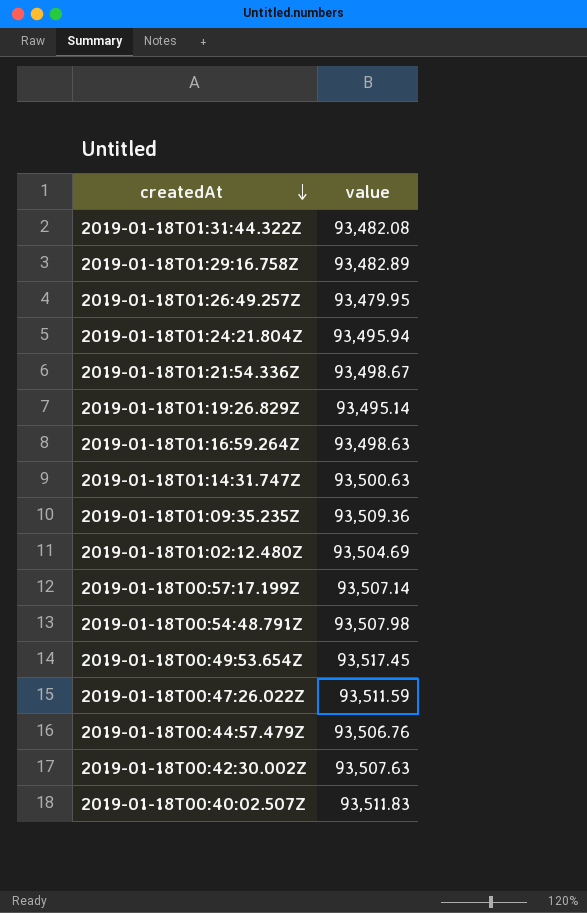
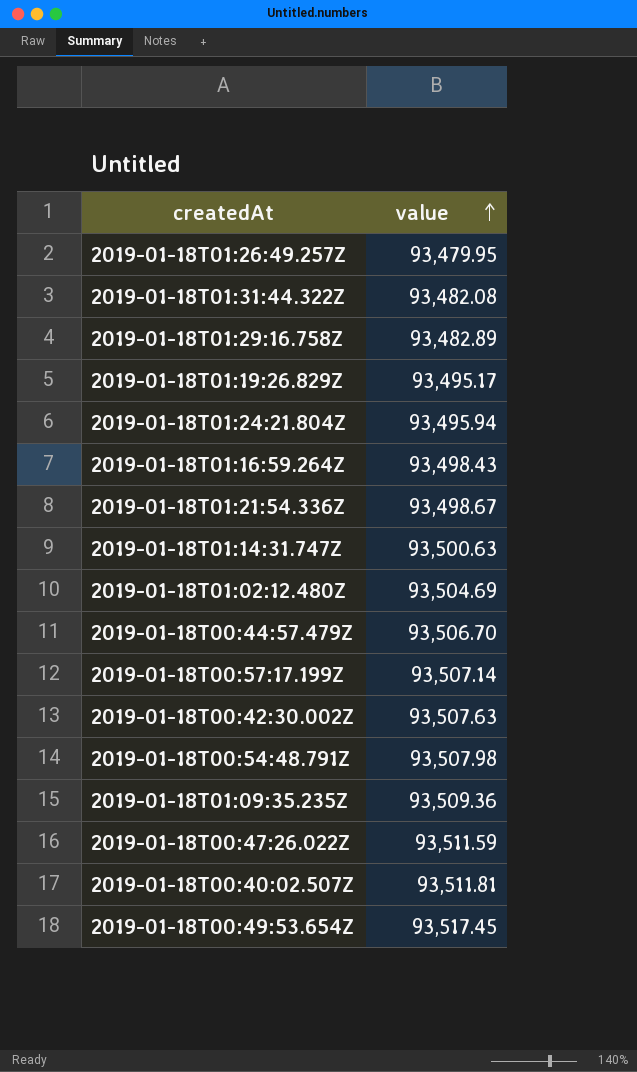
row order: createdAt descending -> value ascending
2019-01-18T01:19:26.829Z | value: 93,495.14 -> 93,495.17
2019-01-18T01:16:59.264Z | value: 93,498.63 -> 93,498.43
2019-01-18T00:44:57.479Z | value: 93,506.76 -> 93,506.70
2019-01-18T00:40:02.507Z | value: 93,511.83 -> 93,511.81

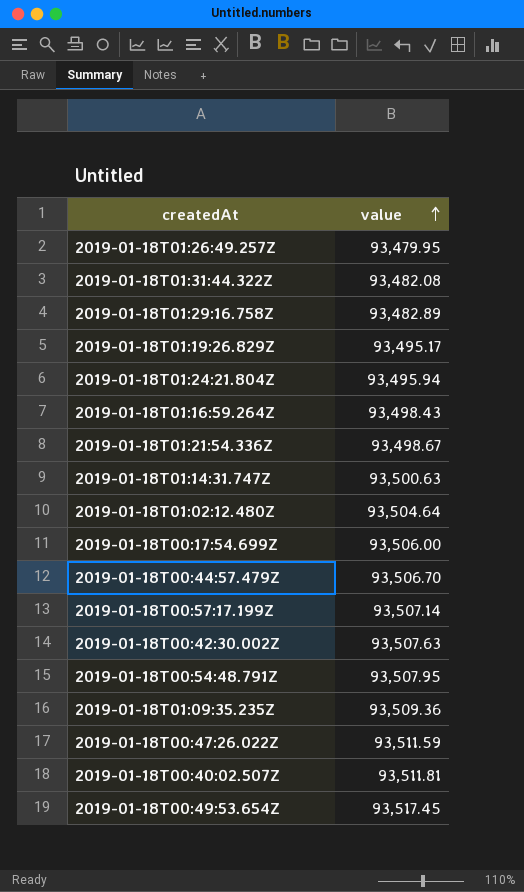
2019-01-18T01:02:12.480Z | value: 93,504.69 -> 93,504.64
row 2019-01-18T00:17:54.699Z: none -> 93,506.00
2019-01-18T00:54:48.791Z | value: 93,507.98 -> 93,507.95

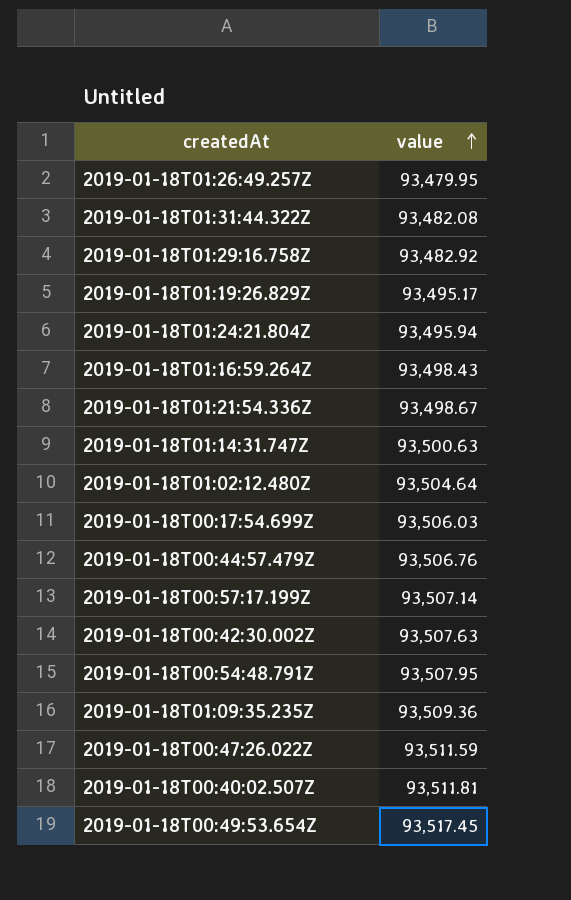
2019-01-18T01:29:16.758Z | value: 93,482.89 -> 93,482.92
2019-01-18T00:17:54.699Z | value: 93,506.00 -> 93,506.03
2019-01-18T00:44:57.479Z | value: 93,506.70 -> 93,506.76

